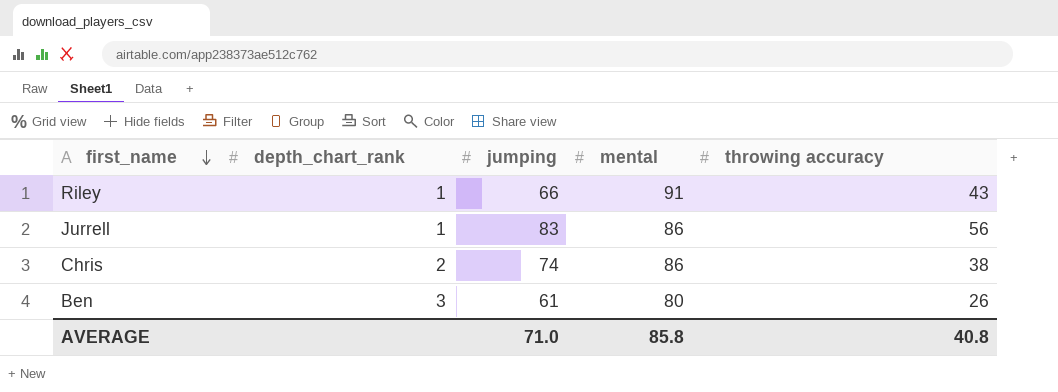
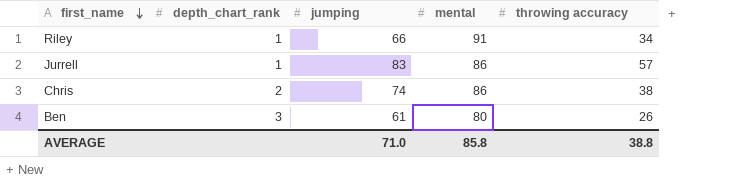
Riley | throwing accuracy: 43 -> 34
Jurrell | throwing accuracy: 56 -> 57
AVERAGE | throwing accuracy: 40.8 -> 38.8

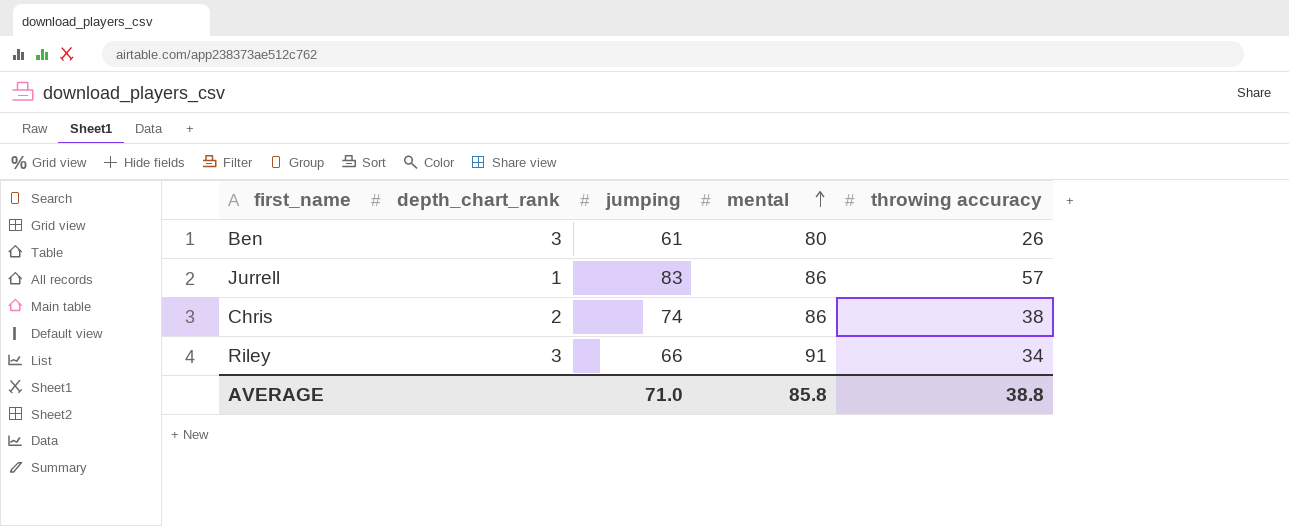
row order: first_name descending -> mental ascending
Riley | depth_chart_rank: 1 -> 3

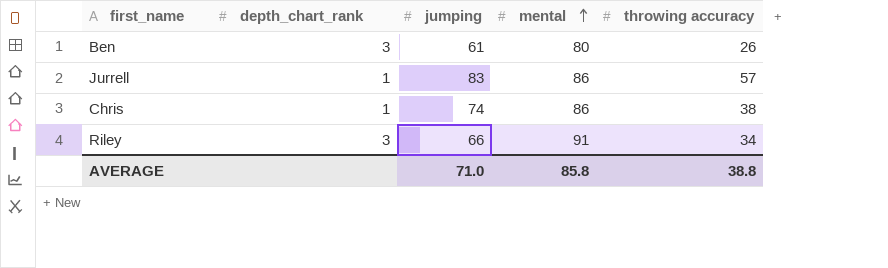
Chris | depth_chart_rank: 2 -> 1

